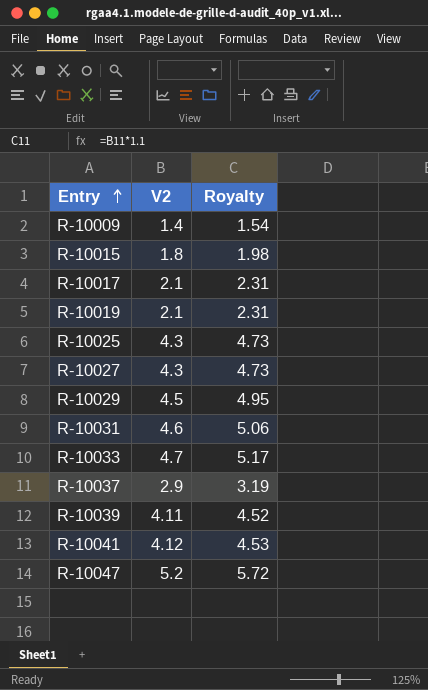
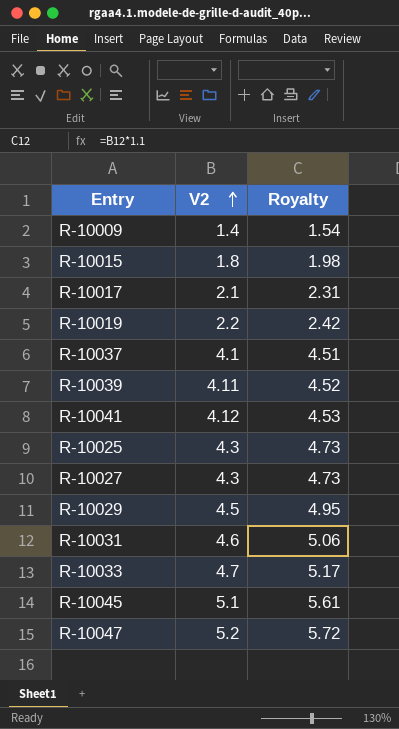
row order: Entry ascending -> V2 ascending
R-10019 | V2: 2.1 -> 2.2
R-10019 | Royalty: 2.31 -> 2.42
R-10037 | V2: 2.9 -> 4.1
R-10037 | Royalty: 3.19 -> 4.51
row R-10045: none -> 5.1 | 5.61

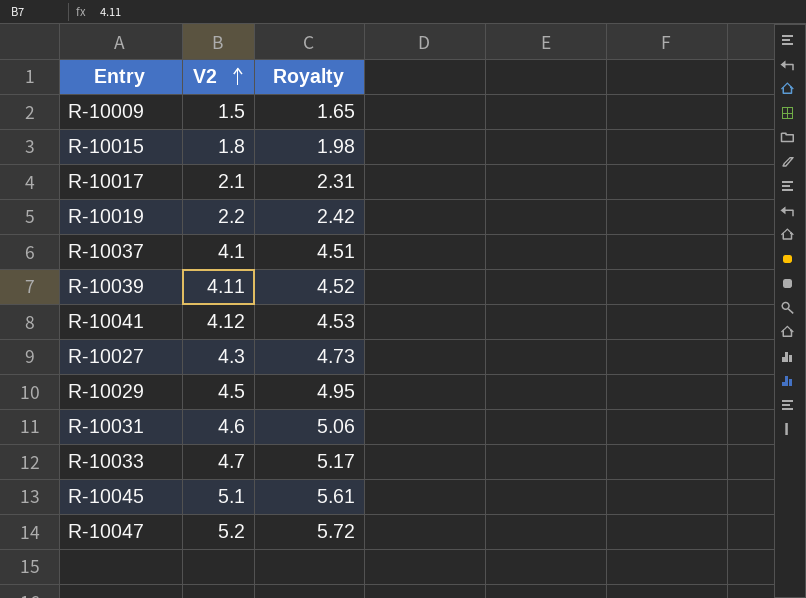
row R-10025: 4.3 | 4.73 -> none
R-10009 | V2: 1.4 -> 1.5
R-10009 | Royalty: 1.54 -> 1.65

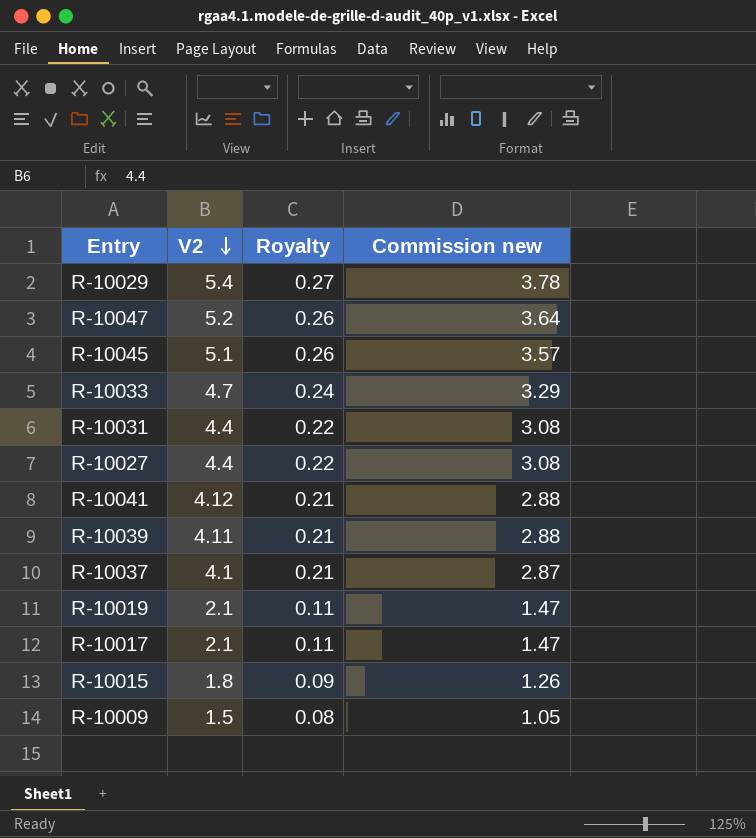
row order: V2 ascending -> V2 descending
column Royalty | formula: [V2] * 1.1 -> [V2] * 0.05
column Commission new | formula: none -> [V2] * 0.7
R-10029 | V2: 4.5 -> 5.4
R-10031 | V2: 4.6 -> 4.4
R-10027 | V2: 4.3 -> 4.4
R-10019 | V2: 2.2 -> 2.1

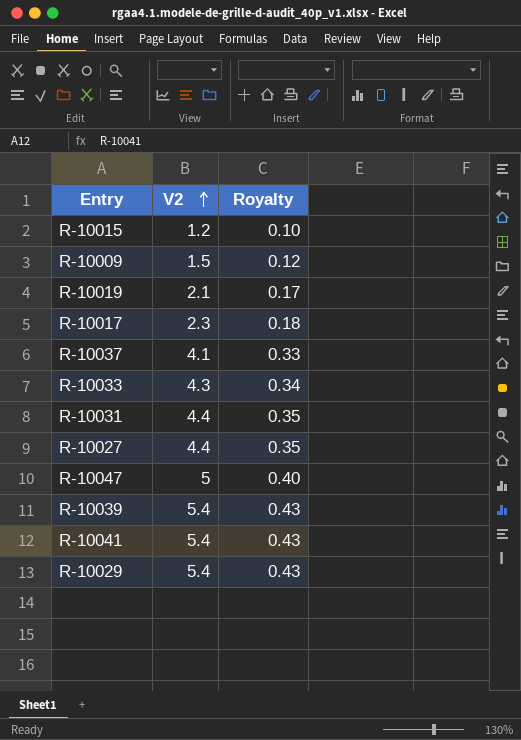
row order: V2 descending -> V2 ascending
column Commission new | formula: [V2] * 0.7 -> none
column Royalty | formula: [V2] * 0.05 -> [V2] * 0.08
row R-10045: 5.1 | 0.26 | 3.57 -> none
R-10015 | V2: 1.8 -> 1.2
R-10017 | V2: 2.1 -> 2.3
R-10033 | V2: 4.7 -> 4.3
R-10047 | V2: 5.2 -> 5
R-10039 | V2: 4.11 -> 5.4
R-10041 | V2: 4.12 -> 5.4

